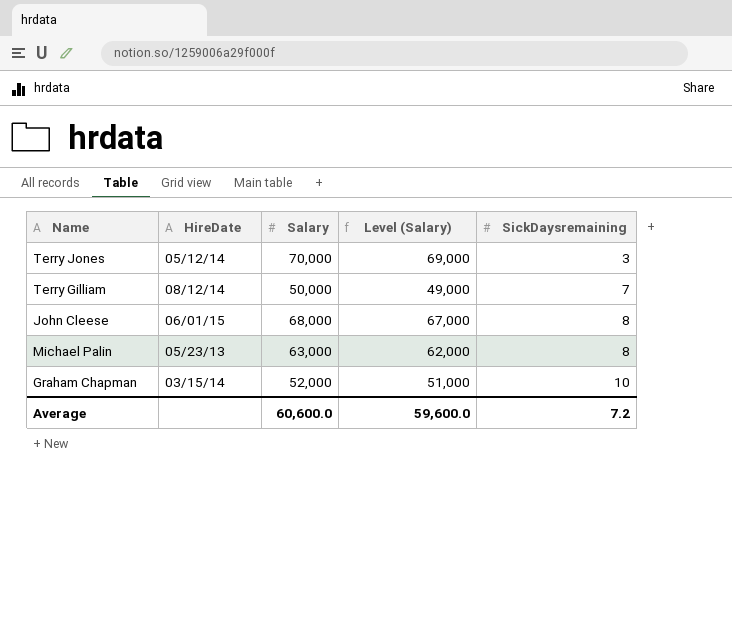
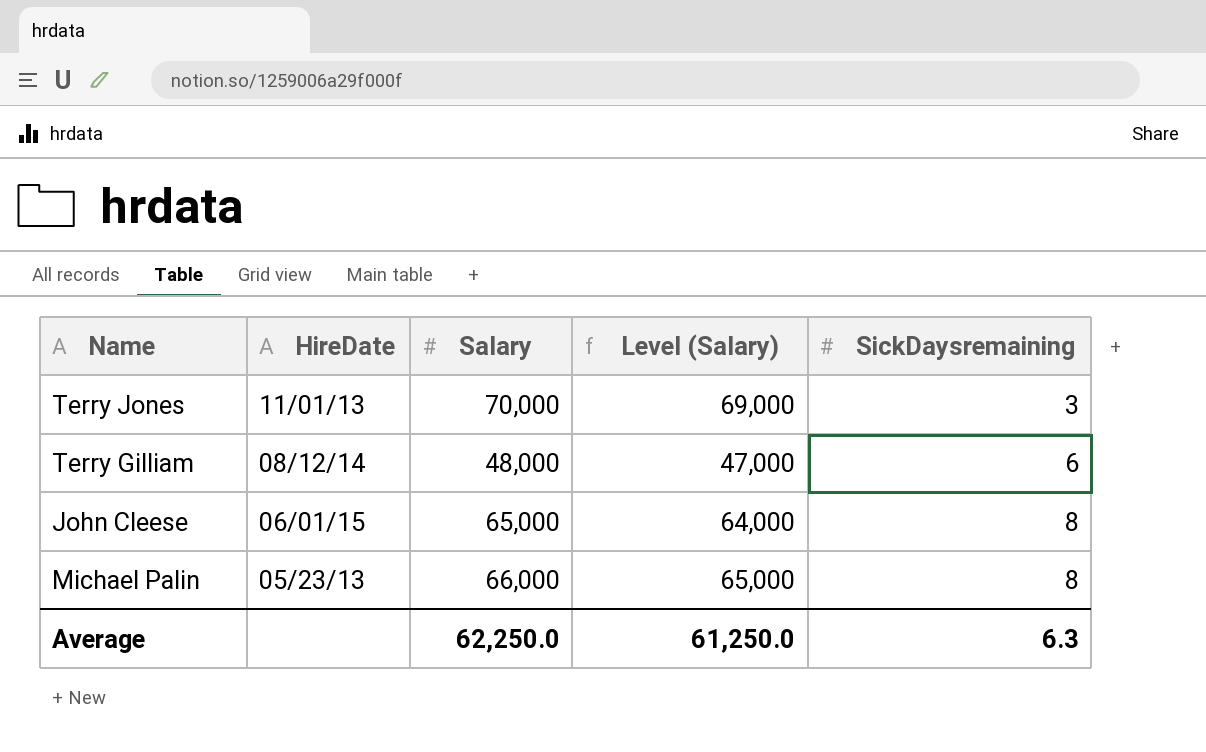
row Graham Chapman: 03/15/14 | 52,000 | 51,000 | 10 -> none
Terry Jones | HireDate: 05/12/14 -> 11/01/13
Terry Gilliam | Salary: 50,000 -> 48,000
Terry Gilliam | Level (Salary): 49,000 -> 47,000
Terry Gilliam | SickDaysremaining: 7 -> 6
John Cleese | Salary: 68,000 -> 65,000
John Cleese | Level (Salary): 67,000 -> 64,000
Michael Palin | Salary: 63,000 -> 66,000
Michael Palin | Level (Salary): 62,000 -> 65,000
Average | Salary: 60,600.0 -> 62,250.0
Average | Level (Salary): 59,600.0 -> 61,250.0
Average | SickDaysremaining: 7.2 -> 6.3

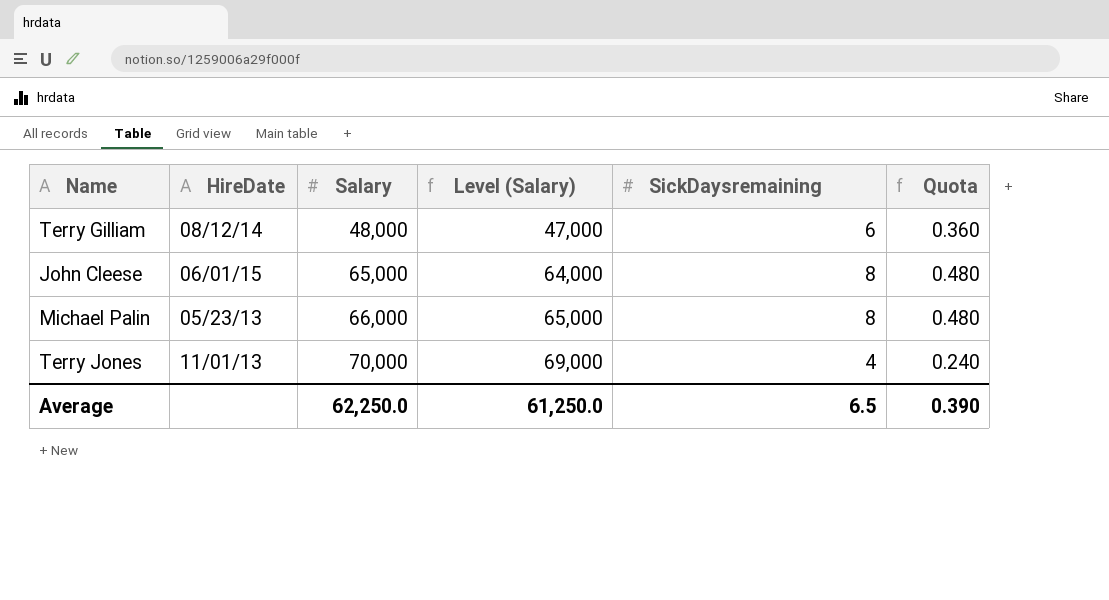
row order: SickDaysremaining ascending -> Salary ascending
column Quota | formula: none -> [SickDaysremaining] * 0.06
Terry Jones | SickDaysremaining: 3 -> 4
Average | SickDaysremaining: 6.3 -> 6.5

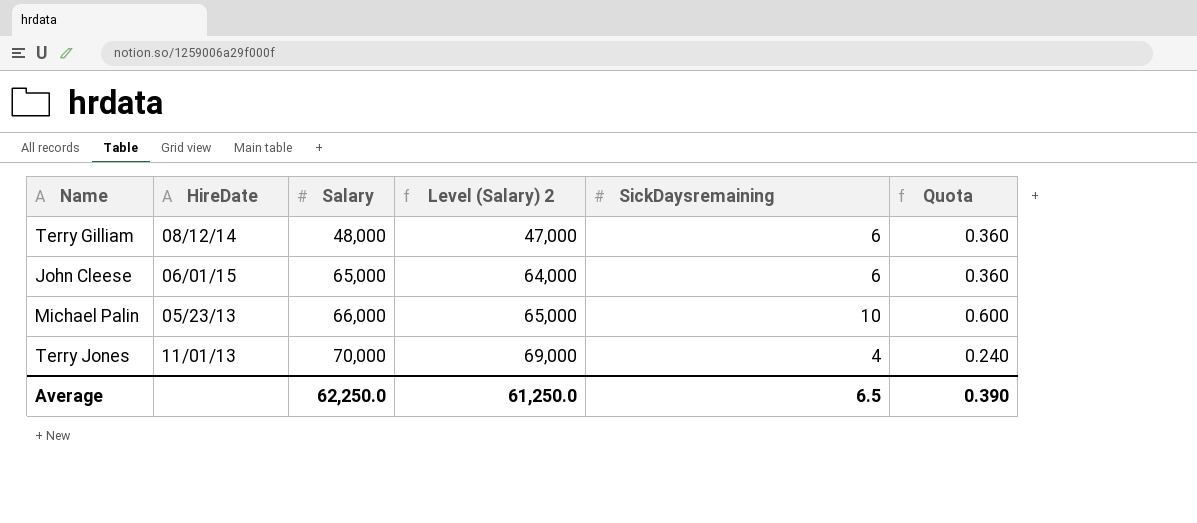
column name: Level (Salary) -> Level (Salary) 2
John Cleese | SickDaysremaining: 8 -> 6
John Cleese | Quota: 0.480 -> 0.360
Michael Palin | SickDaysremaining: 8 -> 10
Michael Palin | Quota: 0.480 -> 0.600

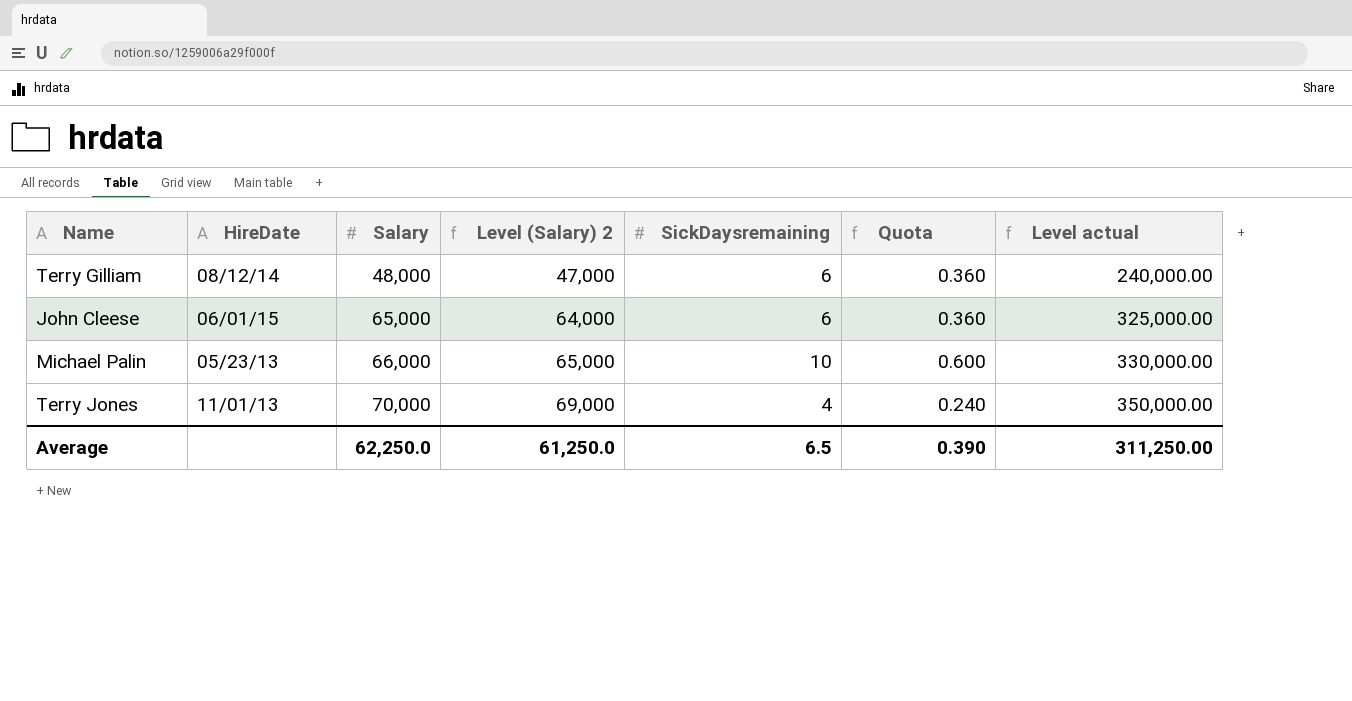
column Level actual | formula: none -> [Salary] * 5

